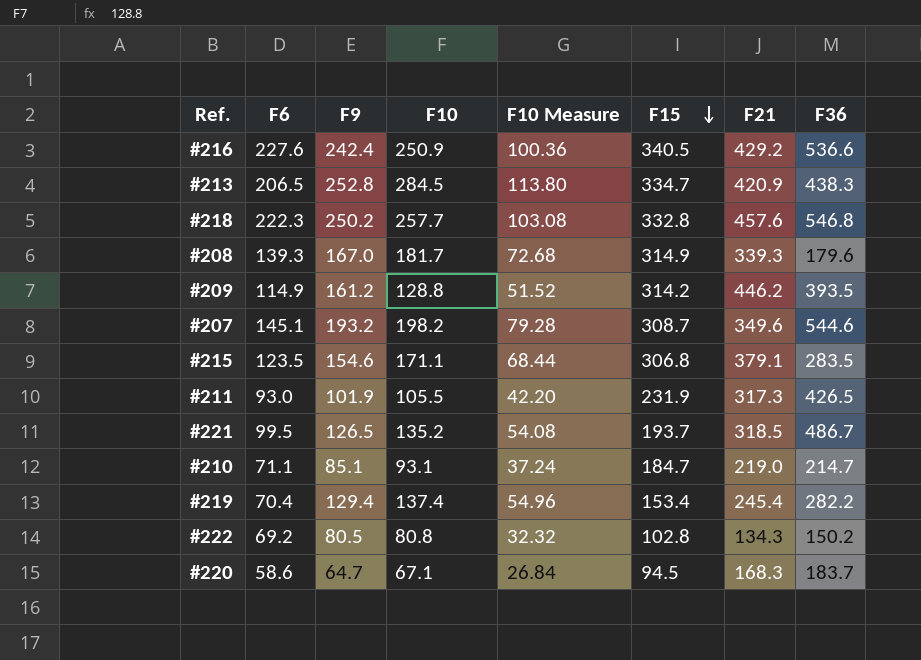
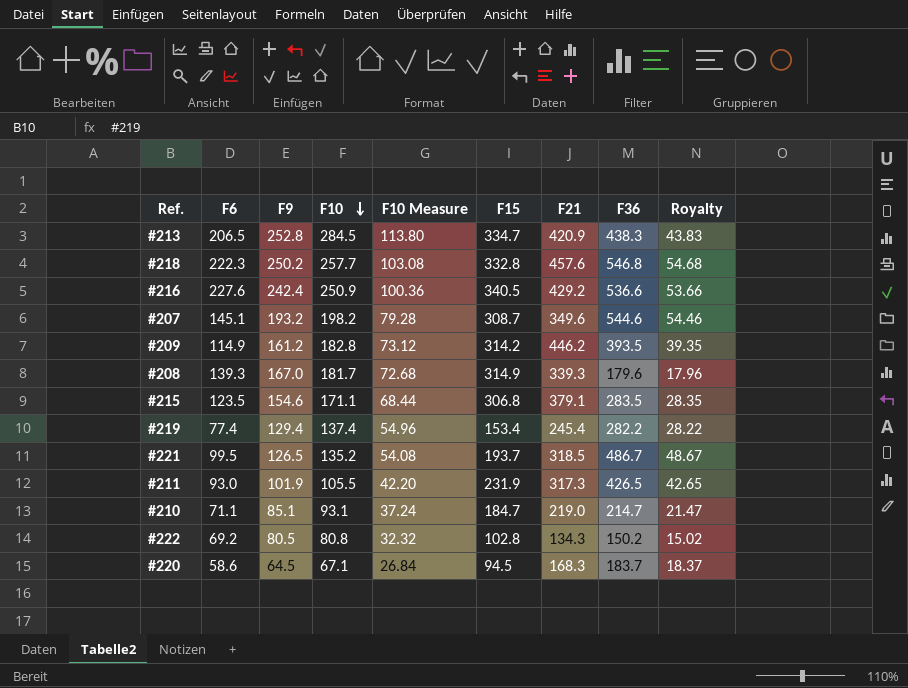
row order: F15 descending -> F10 descending
column Royalty | formula: none -> [F36] * 0.1
#209 | F10: 128.8 -> 182.8
#209 | F10 Measure: 51.52 -> 73.12
#219 | F6: 70.4 -> 77.4
#220 | F9: 64.7 -> 64.5

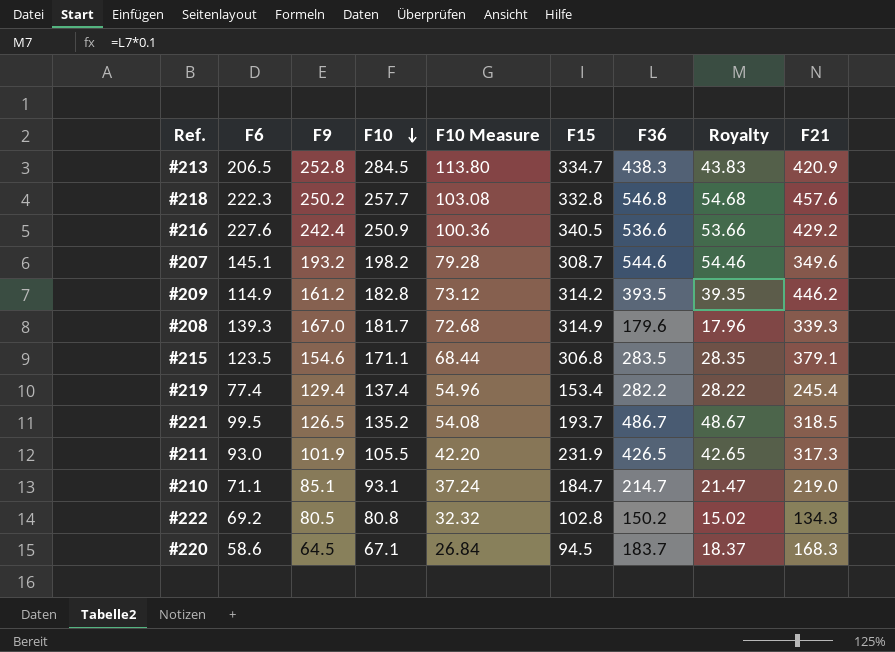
column F21 | position: 7 -> 9

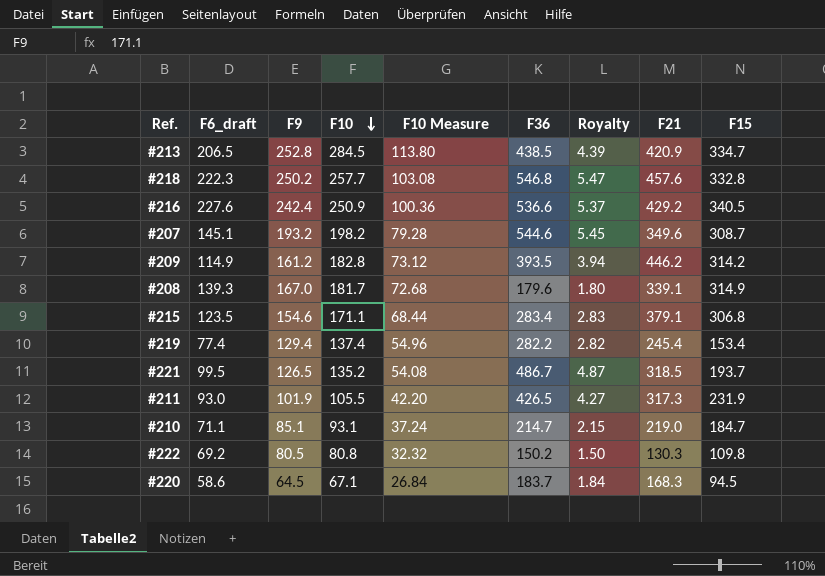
column name: F6 -> F6_draft
column Royalty | formula: [F36] * 0.1 -> [F36] * 0.01
column F15 | position: 6 -> 9
#213 | F36: 438.3 -> 438.5
#208 | F21: 339.3 -> 339.1
#215 | F36: 283.5 -> 283.4
#222 | F21: 134.3 -> 130.3
#222 | F15: 102.8 -> 109.8

